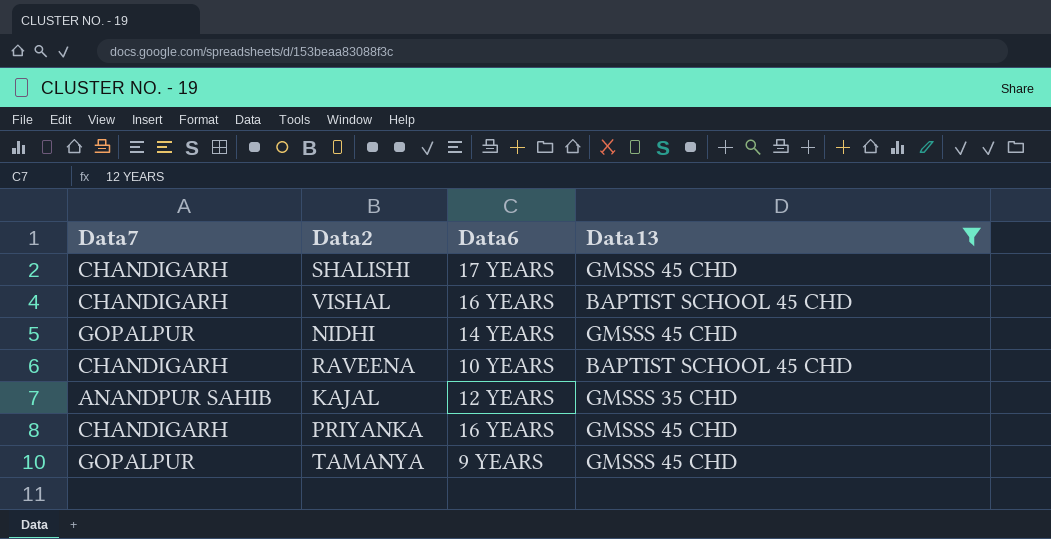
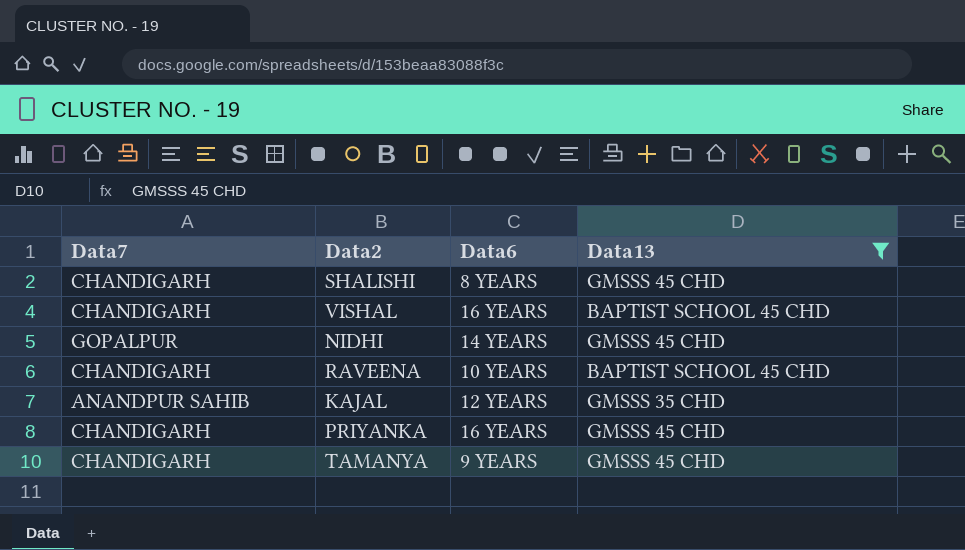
SHALISHI | Data6: 17 YEARS -> 8 YEARS
TAMANYA | Data7: GOPALPUR -> CHANDIGARH

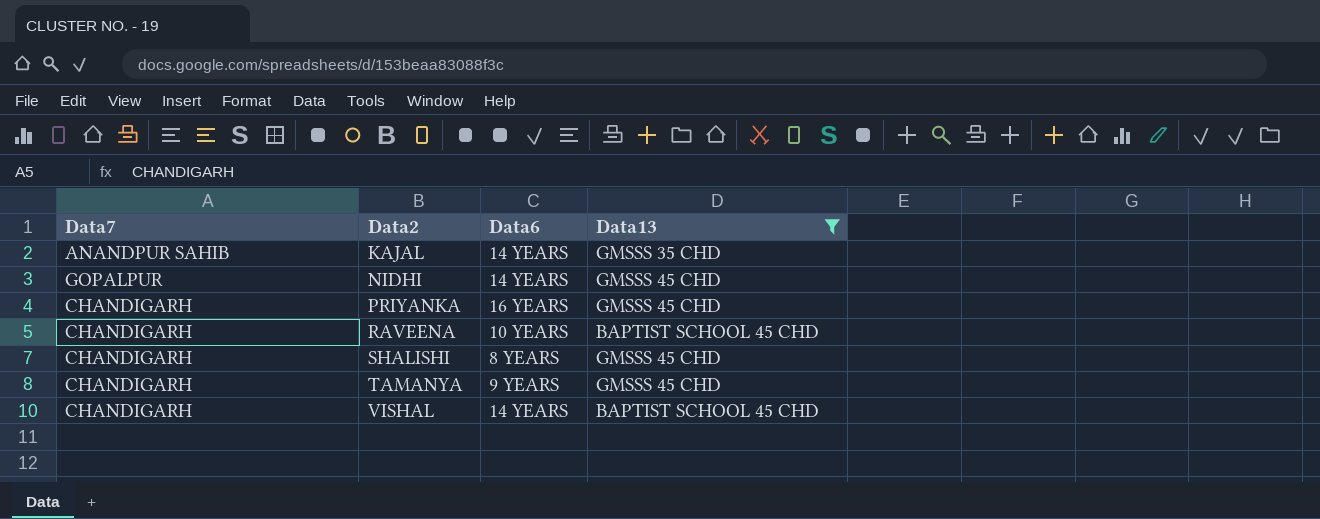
row order: none -> Data2 ascending
KAJAL | Data6: 12 YEARS -> 14 YEARS
VISHAL | Data6: 16 YEARS -> 14 YEARS

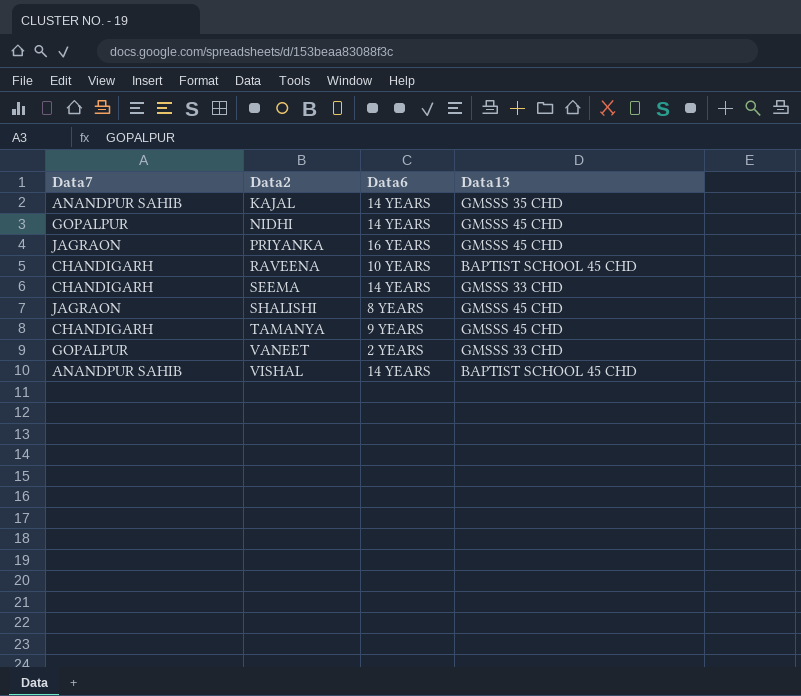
filter: Data13 != GMSSS 33 CHD -> none
PRIYANKA | Data7: CHANDIGARH -> JAGRAON
SHALISHI | Data7: CHANDIGARH -> JAGRAON
VISHAL | Data7: CHANDIGARH -> ANANDPUR SAHIB

